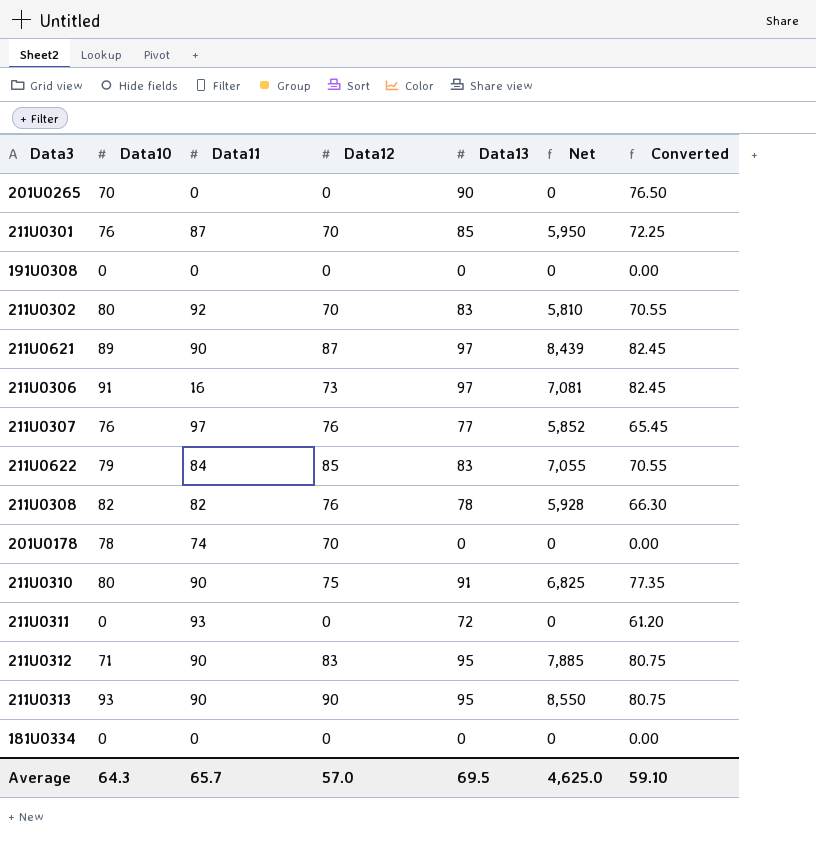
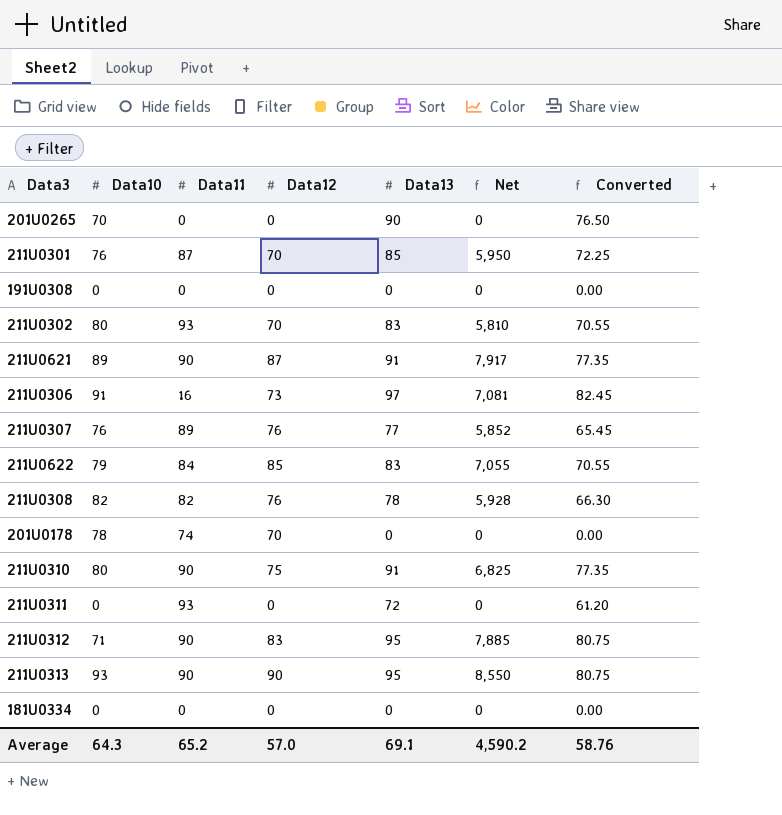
211U0302 | Data11: 92 -> 93
211U0621 | Data13: 97 -> 91
211U0621 | Net: 8,439 -> 7,917
211U0621 | Converted: 82.45 -> 77.35
211U0307 | Data11: 97 -> 89
Average | Data11: 65.7 -> 65.2
Average | Data13: 69.5 -> 69.1
Average | Net: 4,625.0 -> 4,590.2
Average | Converted: 59.10 -> 58.76

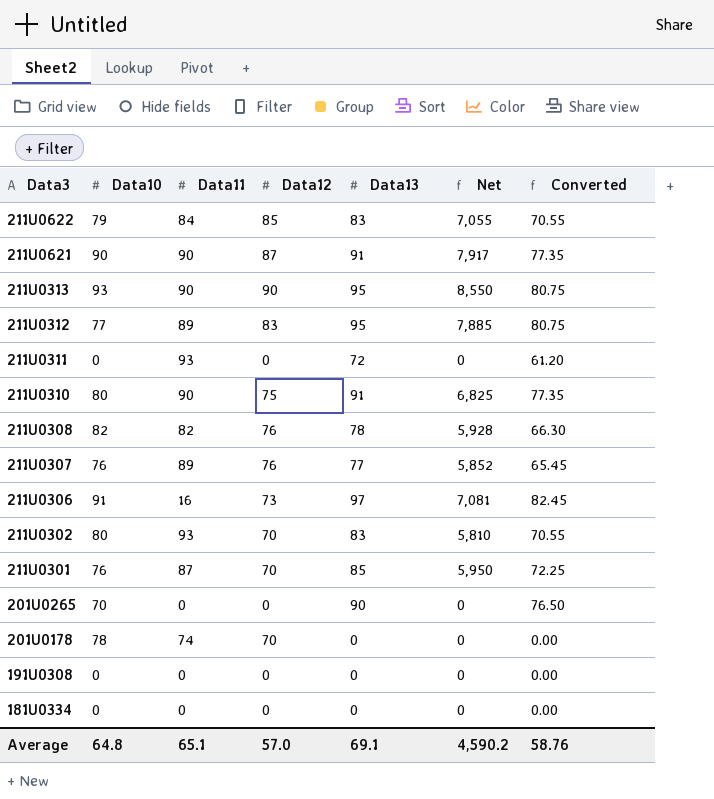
row order: none -> Data3 descending
211U0621 | Data10: 89 -> 90
211U0312 | Data10: 71 -> 77
211U0312 | Data11: 90 -> 89
Average | Data10: 64.3 -> 64.8
Average | Data11: 65.2 -> 65.1

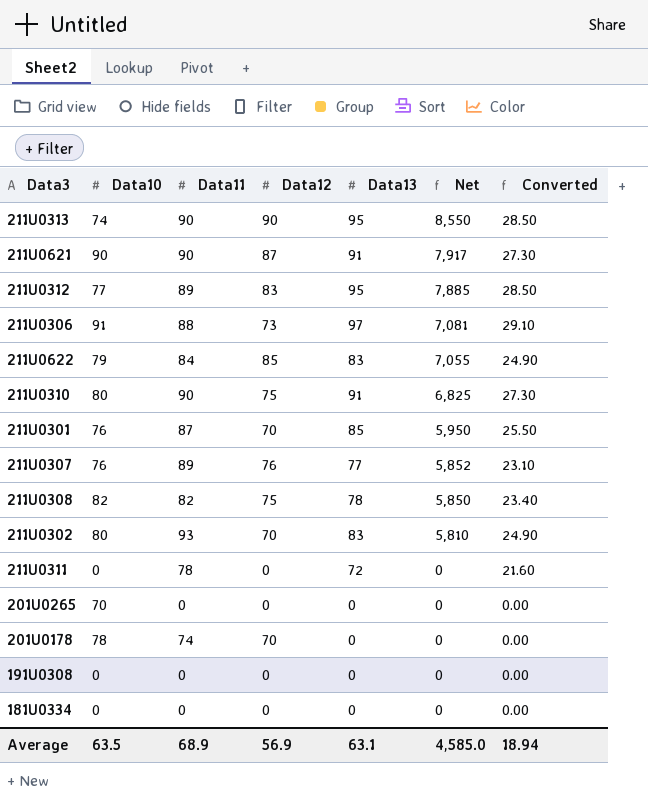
row order: Data3 descending -> Net descending
column Converted | formula: [Data13] * 0.85 -> [Data13] * 0.3
211U0313 | Data10: 93 -> 74
211U0306 | Data11: 16 -> 88
211U0308 | Data12: 76 -> 75
211U0308 | Net: 5,928 -> 5,850
211U0311 | Data11: 93 -> 78
201U0265 | Data13: 90 -> 0
Average | Data10: 64.8 -> 63.5
Average | Data11: 65.1 -> 68.9
Average | Data12: 57.0 -> 56.9
Average | Data13: 69.1 -> 63.1
Average | Net: 4,590.2 -> 4,585.0
Average | Converted: 58.76 -> 18.94

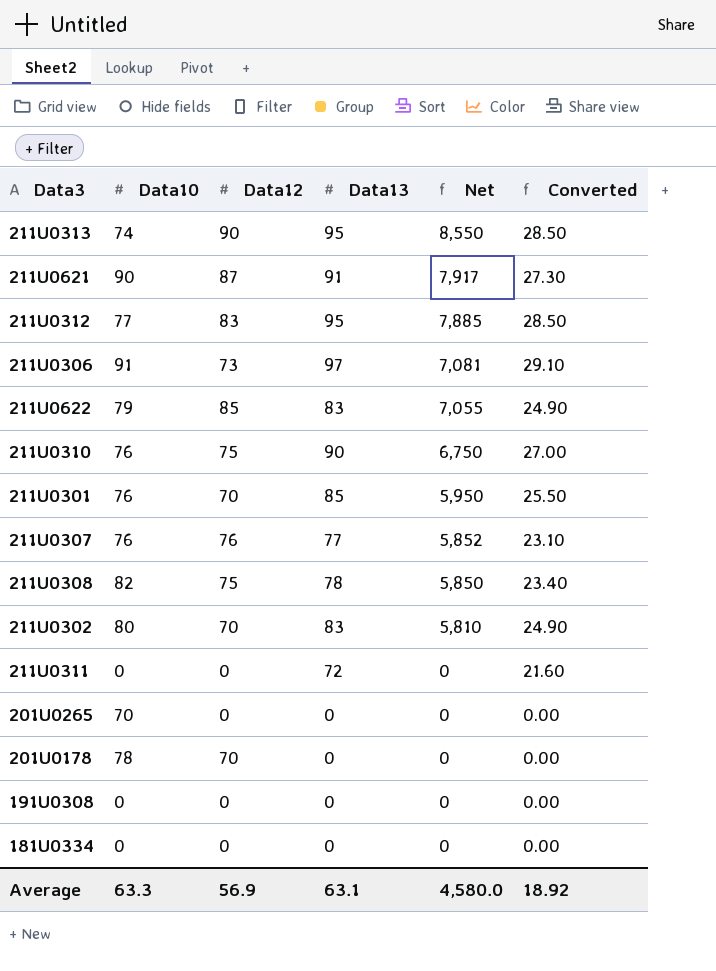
column Data11 | position: 3 -> none
211U0310 | Data10: 80 -> 76
211U0310 | Data13: 91 -> 90
211U0310 | Net: 6,825 -> 6,750
211U0310 | Converted: 27.30 -> 27.00
Average | Data10: 63.5 -> 63.3
Average | Net: 4,585.0 -> 4,580.0
Average | Converted: 18.94 -> 18.92

